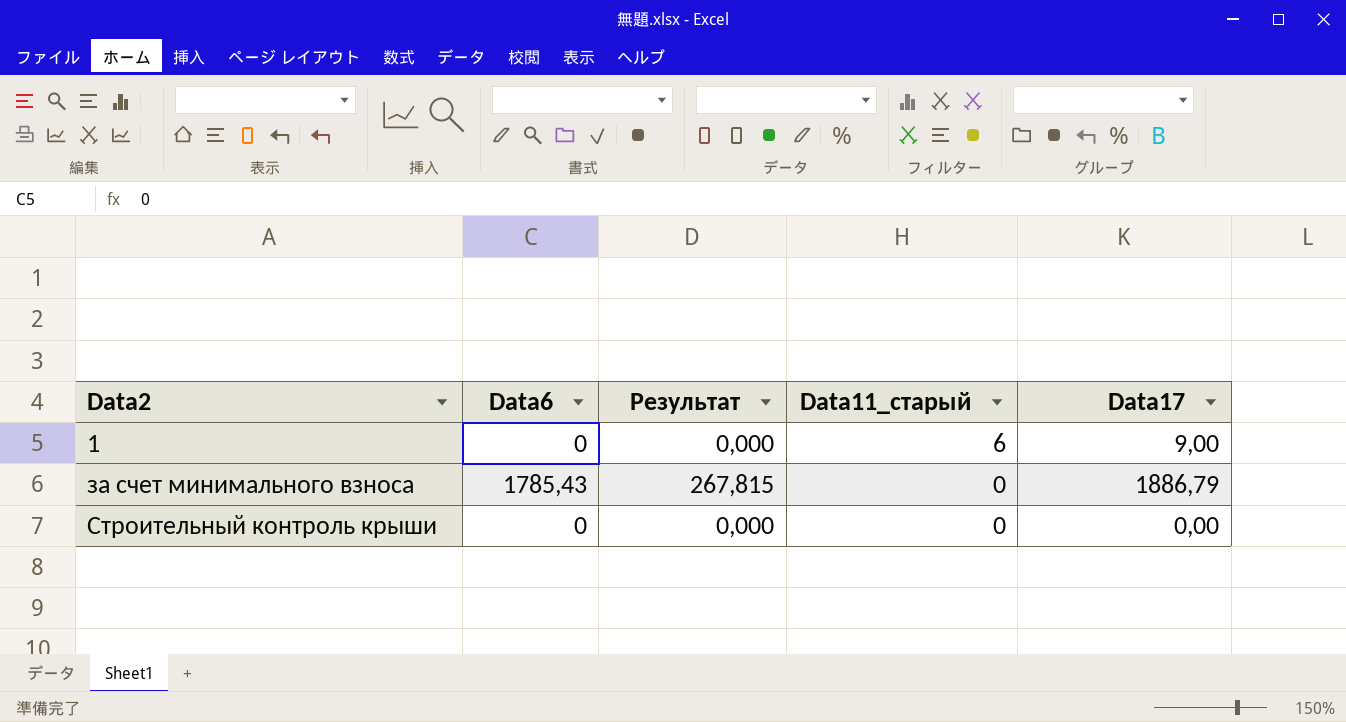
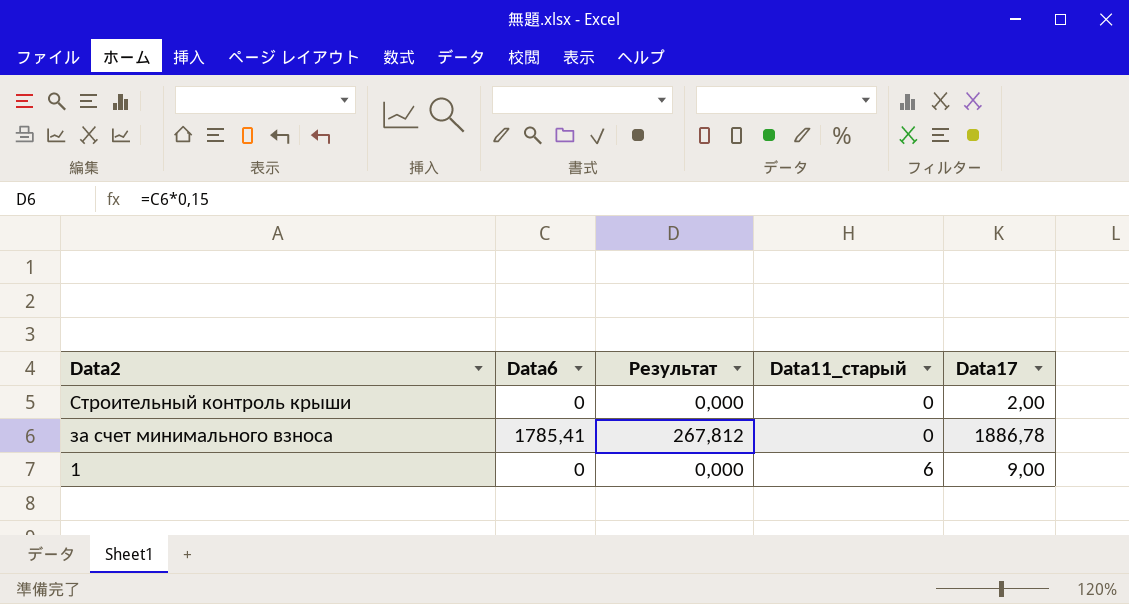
row order: Data2 ascending -> Data2 descending
Строительный контроль крыши | Data17: 0,00 -> 2,00
за счет минимального взноса | Data6: 1785,43 -> 1785,41
за счет минимального взноса | Результат: 267,815 -> 267,812
за счет минимального взноса | Data17: 1886,79 -> 1886,78

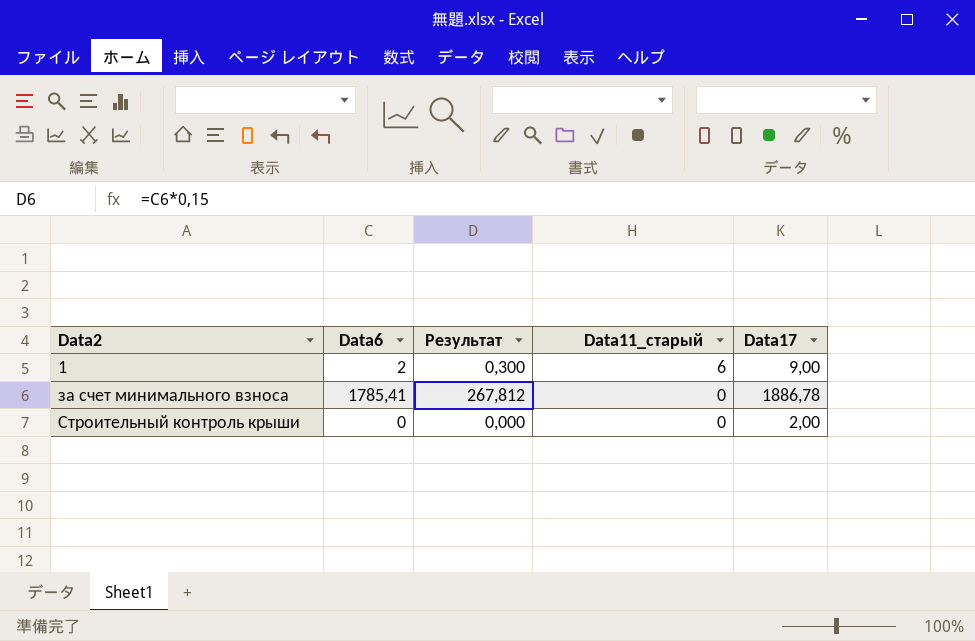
row order: Data2 descending -> Data2 ascending
1 | Data6: 0 -> 2
1 | Результат: 0,000 -> 0,300

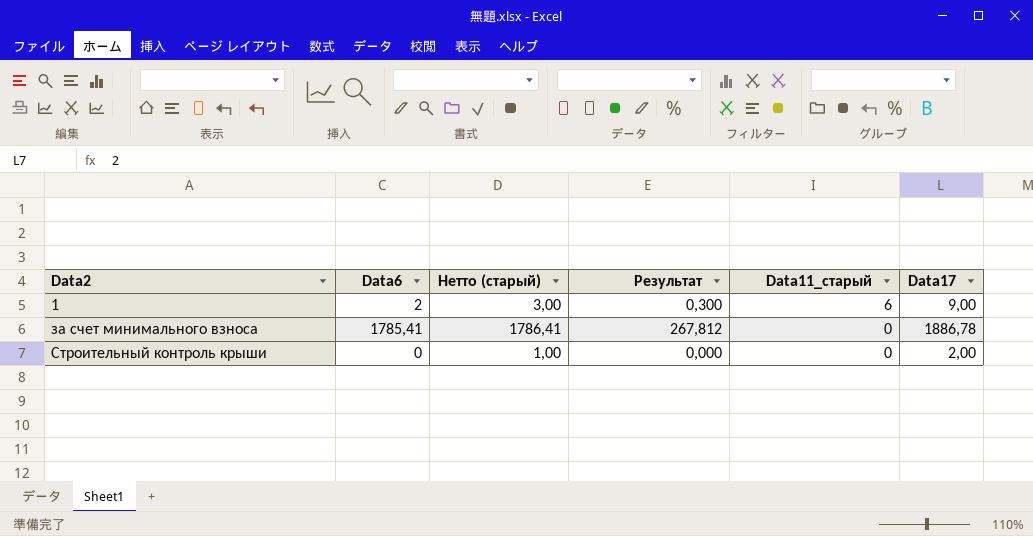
column Нетто (старый) | formula: none -> [Data6] + 1

